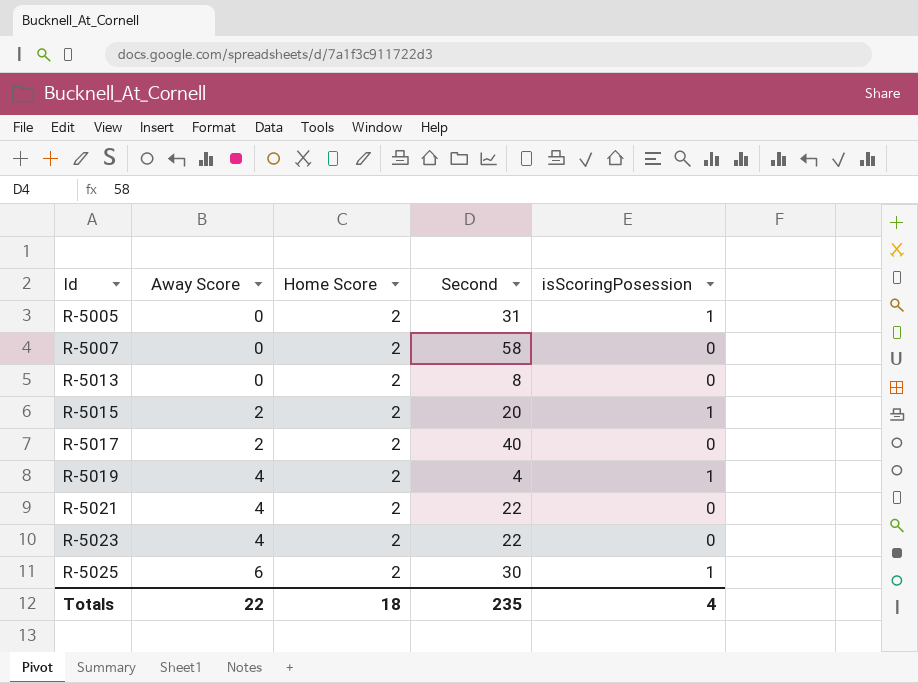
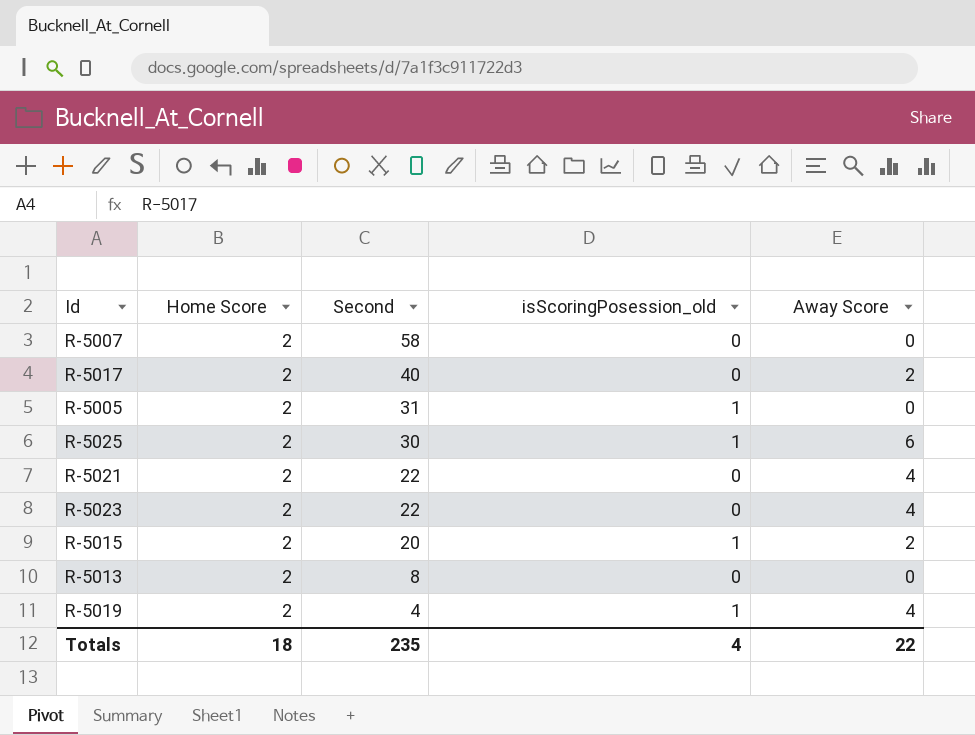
row order: Id ascending -> Second descending
column name: isScoringPosession -> isScoringPosession_old
column Away Score | position: 2 -> 5

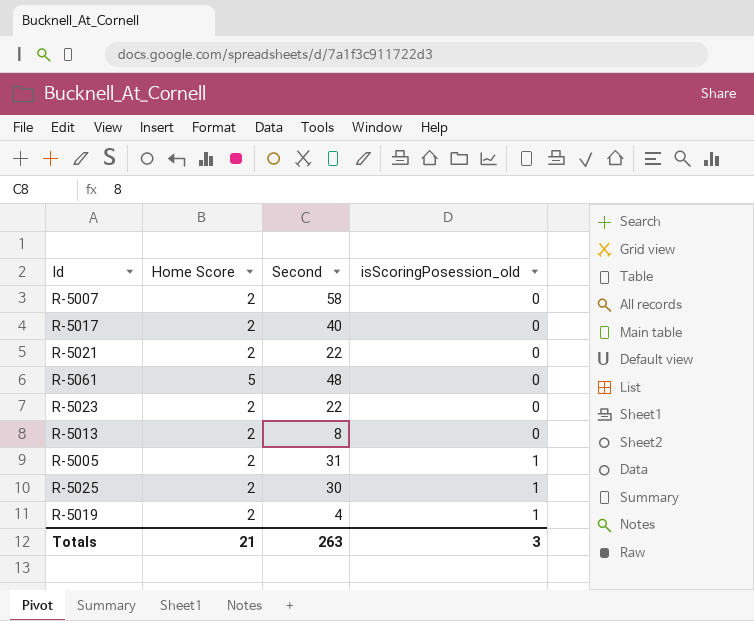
row order: Second descending -> isScoringPosession_old ascending
column Away Score | position: 5 -> none
row R-5015: 2 | 20 | 1 | 2 -> none
row R-5061: none -> 5 | 48 | 0
Totals | Home Score: 18 -> 21
Totals | Second: 235 -> 263
Totals | isScoringPosession_old: 4 -> 3

